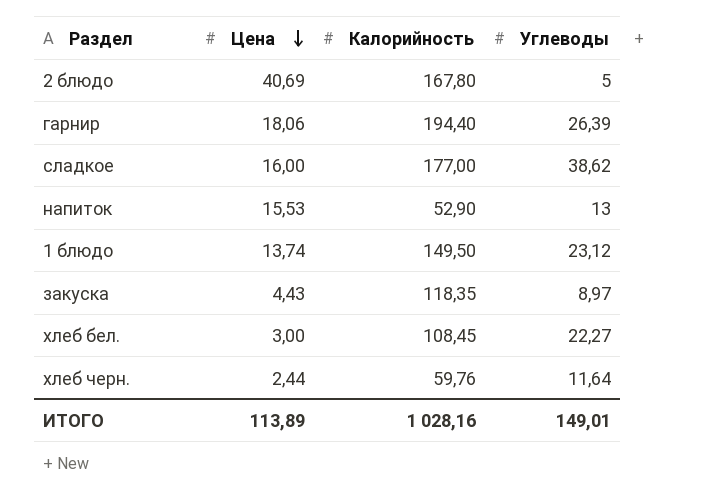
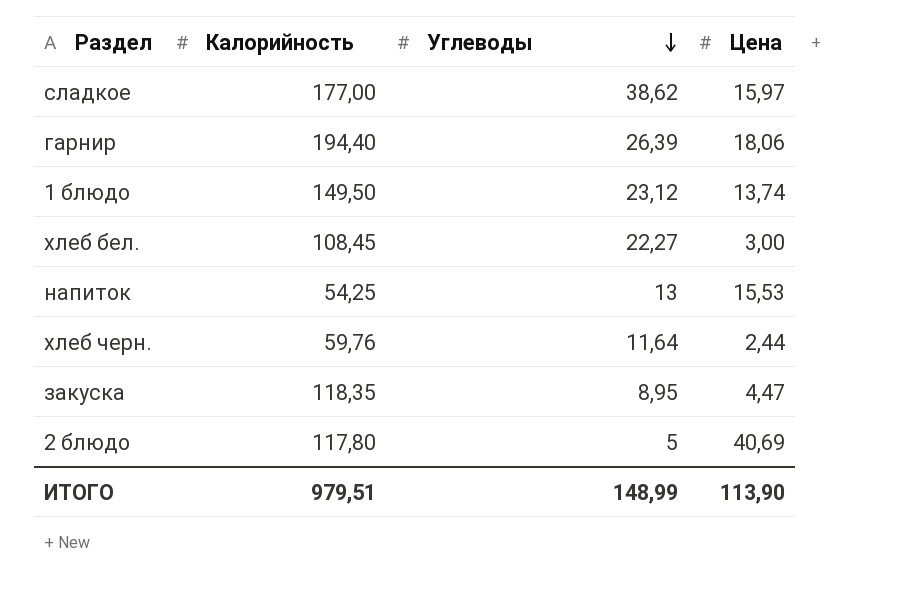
row order: Цена descending -> Углеводы descending
column Цена | position: 2 -> 4
сладкое | Цена: 16,00 -> 15,97
напиток | Калорийность: 52,90 -> 54,25
закуска | Углеводы: 8,97 -> 8,95
закуска | Цена: 4,43 -> 4,47
2 блюдо | Калорийность: 167,80 -> 117,80
ИТОГО | Калорийность: 1 028,16 -> 979,51
ИТОГО | Углеводы: 149,01 -> 148,99
ИТОГО | Цена: 113,89 -> 113,90

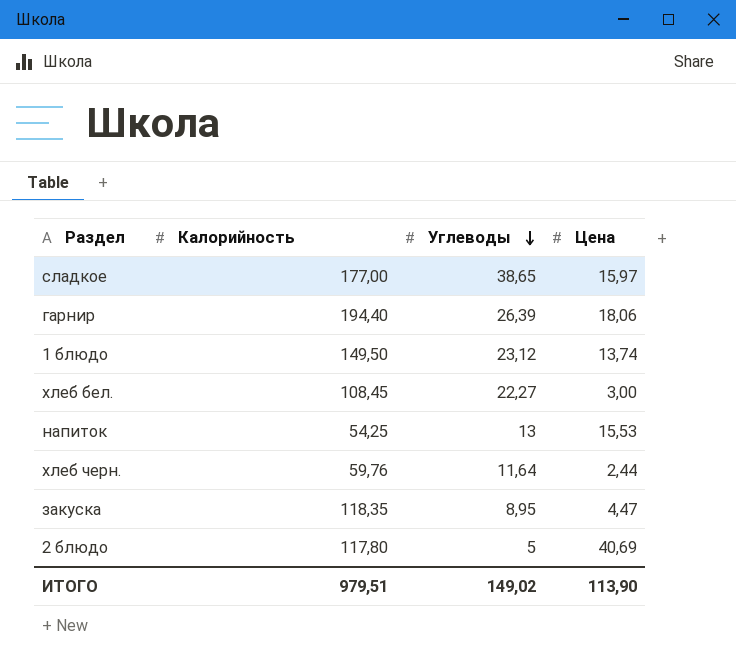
сладкое | Углеводы: 38,62 -> 38,65
ИТОГО | Углеводы: 148,99 -> 149,02

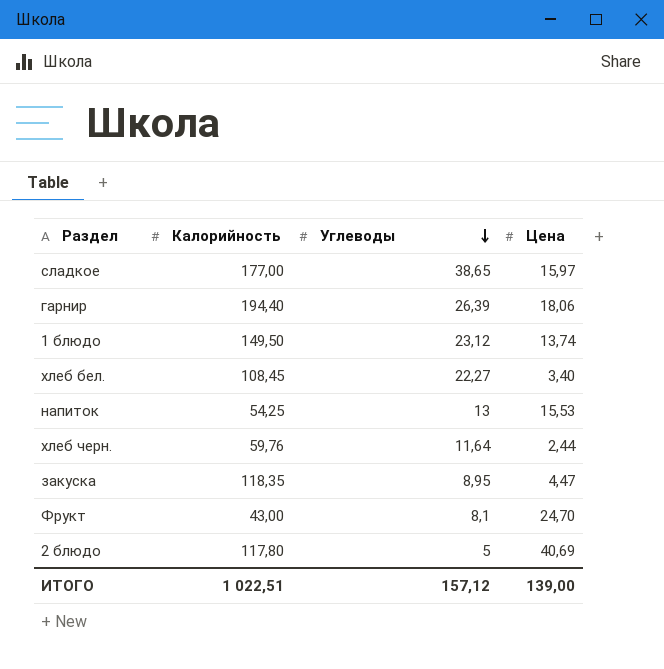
хлеб бел. | Цена: 3,00 -> 3,40
row Фрукт: none -> 43,00 | 8,1 | 24,70
ИТОГО | Калорийность: 979,51 -> 1 022,51
ИТОГО | Углеводы: 149,02 -> 157,12
ИТОГО | Цена: 113,90 -> 139,00

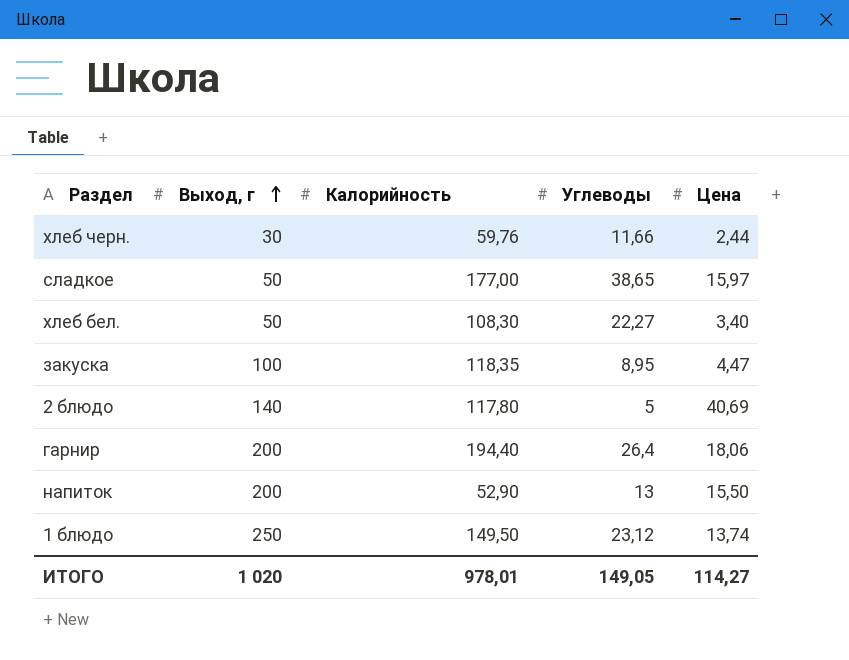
row order: Углеводы descending -> Выход, г ascending
column Выход, г | position: none -> 2
row Фрукт: 43,00 | 8,1 | 24,70 -> none
хлеб черн. | Углеводы: 11,64 -> 11,66
хлеб бел. | Калорийность: 108,45 -> 108,30
гарнир | Углеводы: 26,39 -> 26,4
напиток | Калорийность: 54,25 -> 52,90
напиток | Цена: 15,53 -> 15,50
ИТОГО | Калорийность: 1 022,51 -> 978,01
ИТОГО | Углеводы: 157,12 -> 149,05
ИТОГО | Цена: 139,00 -> 114,27

